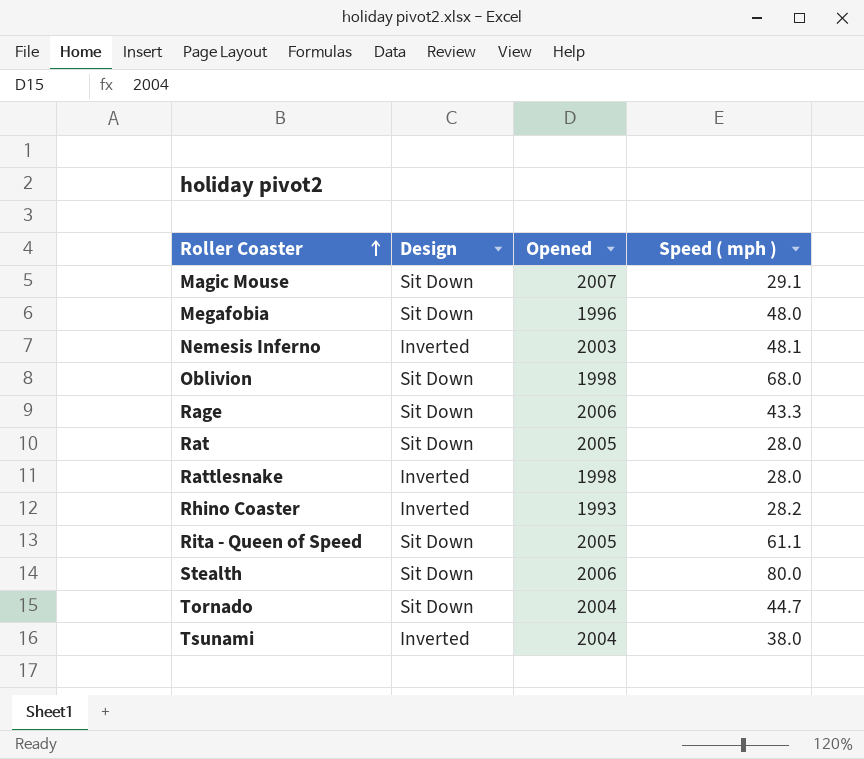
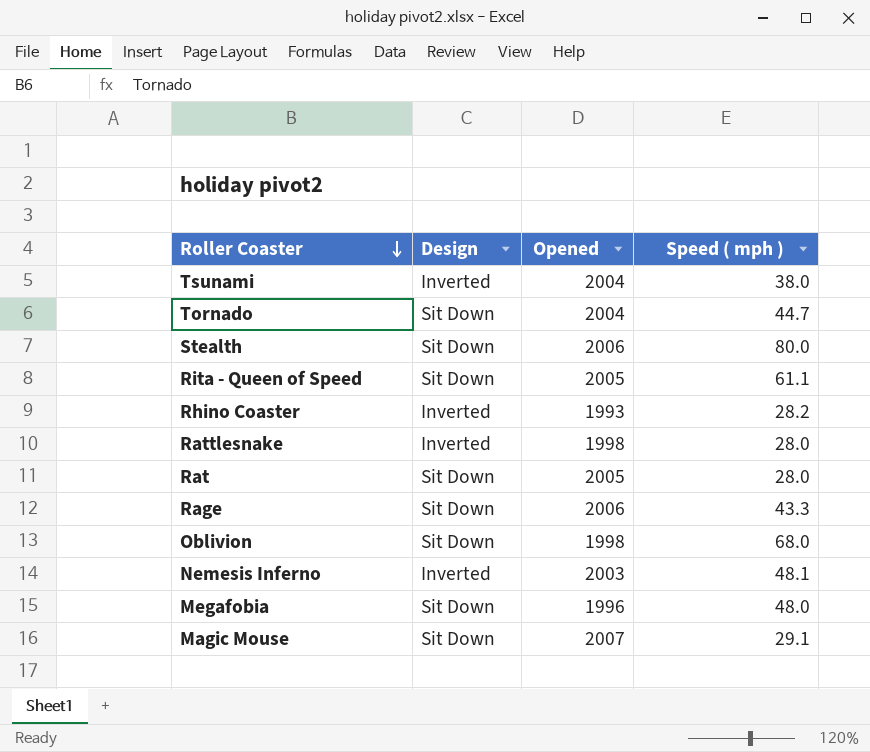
row order: Roller Coaster ascending -> Roller Coaster descending

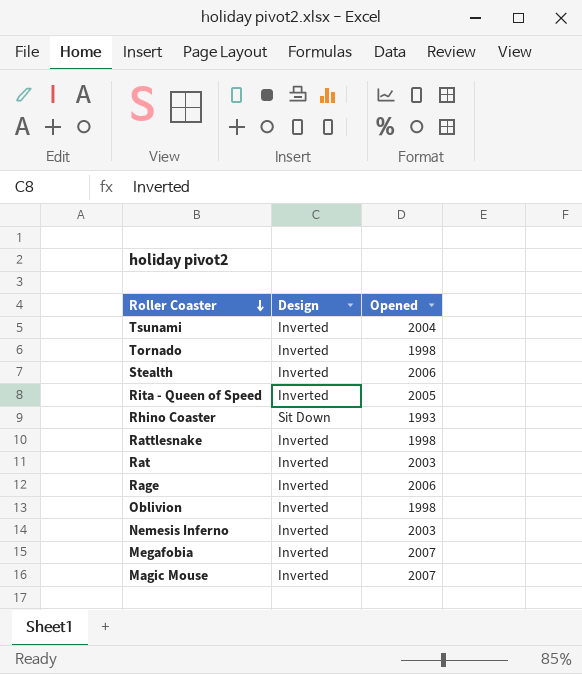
column Speed ( mph ) | position: 4 -> none
Tornado | Design: Sit Down -> Inverted
Tornado | Opened: 2004 -> 1998
Stealth | Design: Sit Down -> Inverted
Rita - Queen of Speed | Design: Sit Down -> Inverted
Rhino Coaster | Design: Inverted -> Sit Down
Rat | Design: Sit Down -> Inverted
Rat | Opened: 2005 -> 2003
Rage | Design: Sit Down -> Inverted
Oblivion | Design: Sit Down -> Inverted
Megafobia | Design: Sit Down -> Inverted
Megafobia | Opened: 1996 -> 2007
Magic Mouse | Design: Sit Down -> Inverted

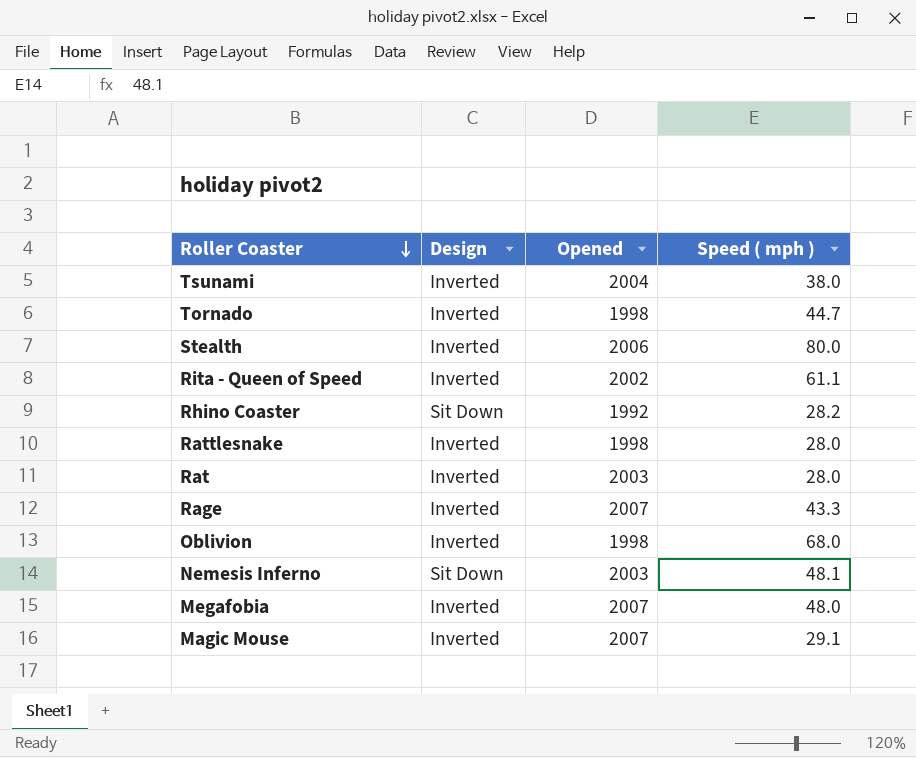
column Speed ( mph ) | position: none -> 4
Rita - Queen of Speed | Opened: 2005 -> 2002
Rhino Coaster | Opened: 1993 -> 1992
Rage | Opened: 2006 -> 2007
Nemesis Inferno | Design: Inverted -> Sit Down

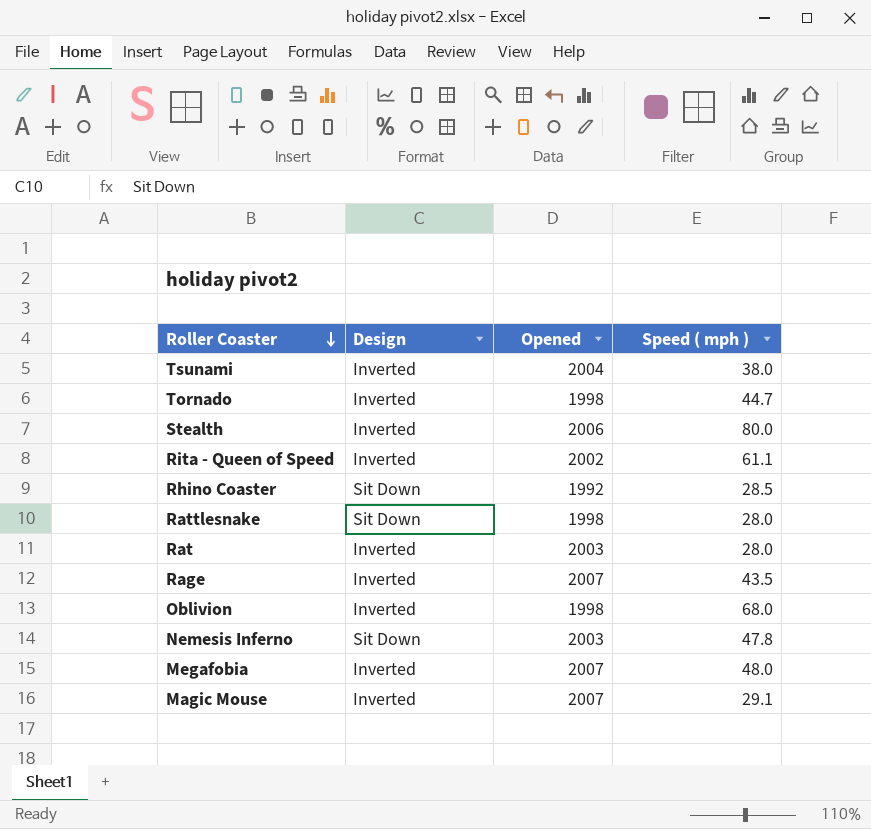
Rhino Coaster | Speed ( mph ): 28.2 -> 28.5
Rattlesnake | Design: Inverted -> Sit Down
Rage | Speed ( mph ): 43.3 -> 43.5
Nemesis Inferno | Speed ( mph ): 48.1 -> 47.8

